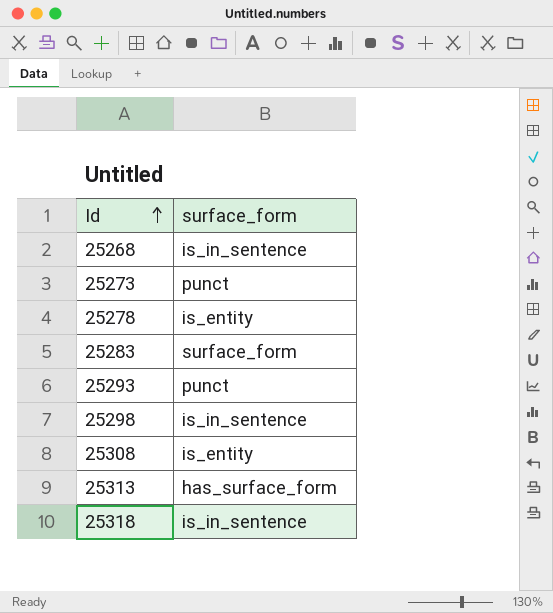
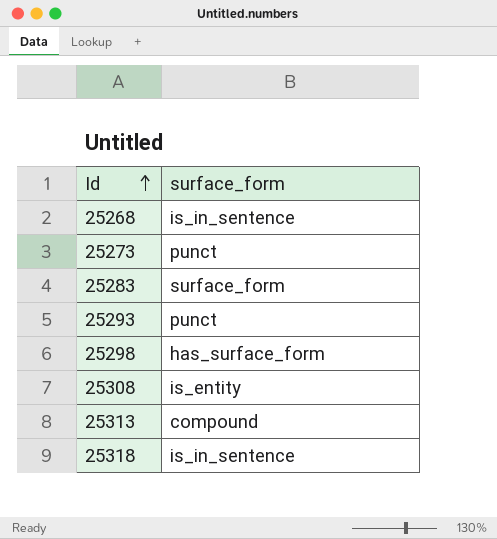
row 25278: is_entity -> none
25298 | surface_form: is_in_sentence -> has_surface_form
25313 | surface_form: has_surface_form -> compound

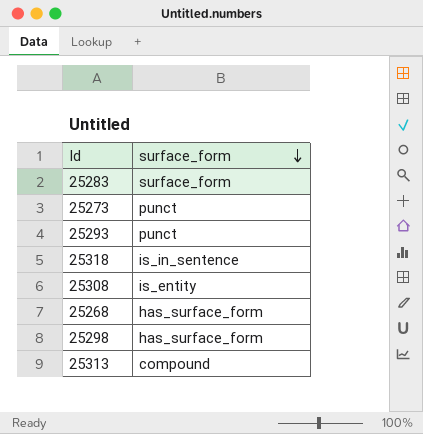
row order: Id ascending -> surface_form descending
25268 | surface_form: is_in_sentence -> has_surface_form

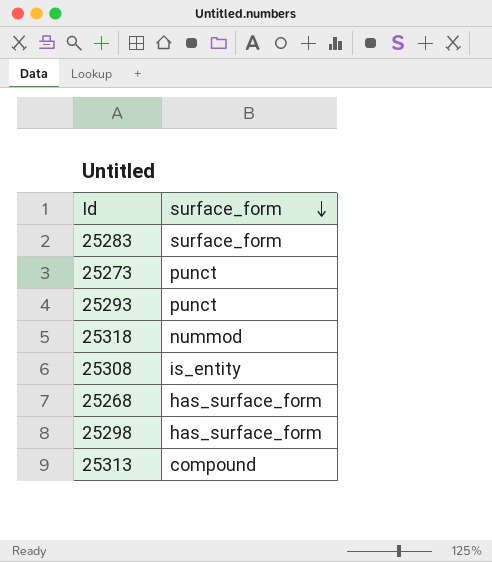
25318 | surface_form: is_in_sentence -> nummod

